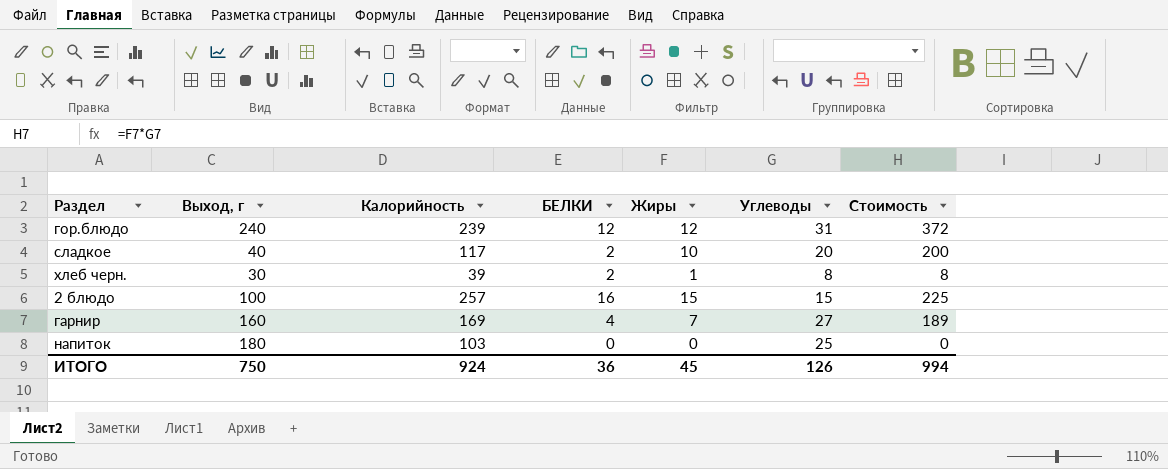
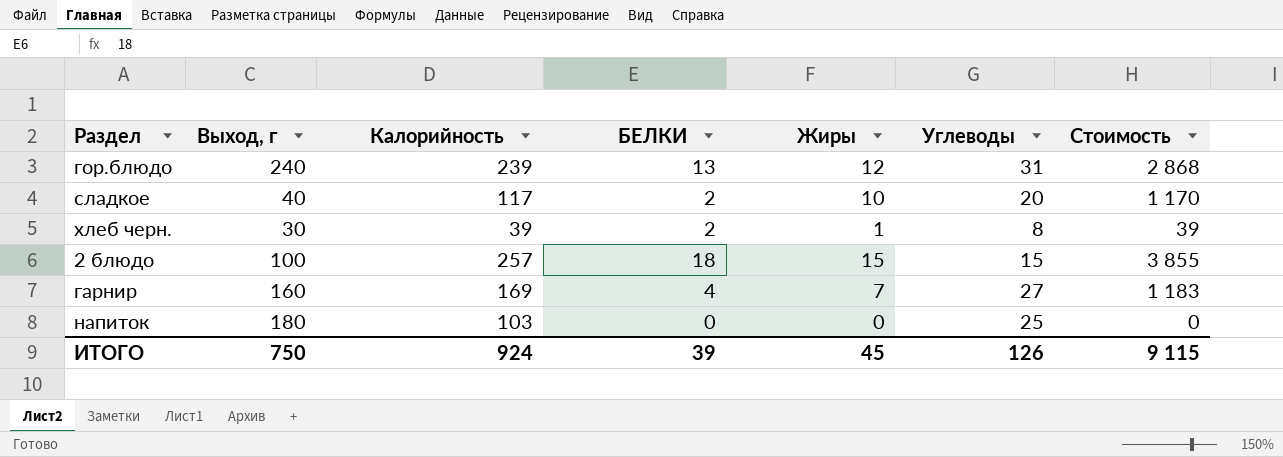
column Стоимость | formula: [Жиры] * [Углеводы] -> [Калорийность] * [Жиры]
гор.блюдо | БЕЛКИ: 12 -> 13
2 блюдо | БЕЛКИ: 16 -> 18
ИТОГО | БЕЛКИ: 36 -> 39
ИТОГО | Стоимость: 994 -> 9 115

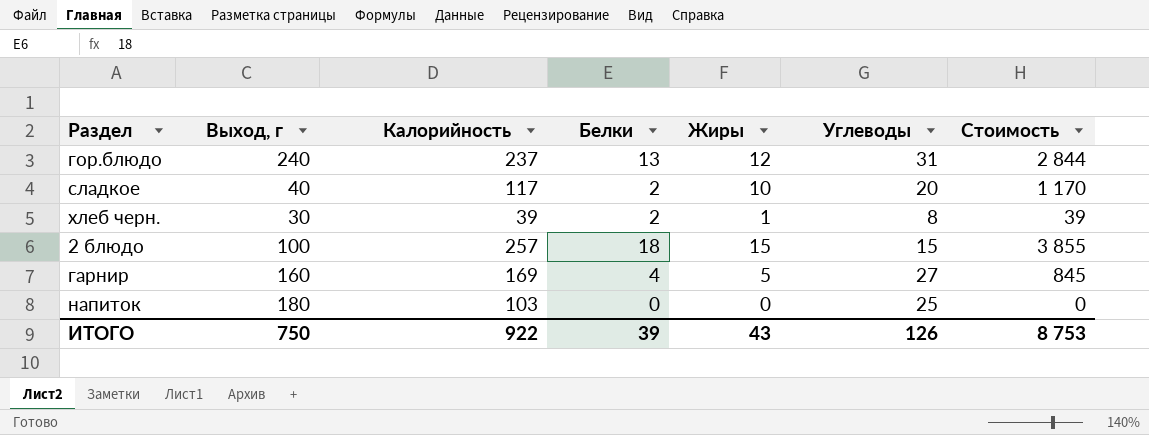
column name: БЕЛКИ -> Белки
гор.блюдо | Калорийность: 239 -> 237
гор.блюдо | Стоимость: 2 868 -> 2 844
гарнир | Жиры: 7 -> 5
гарнир | Стоимость: 1 183 -> 845
ИТОГО | Калорийность: 924 -> 922
ИТОГО | Жиры: 45 -> 43
ИТОГО | Стоимость: 9 115 -> 8 753

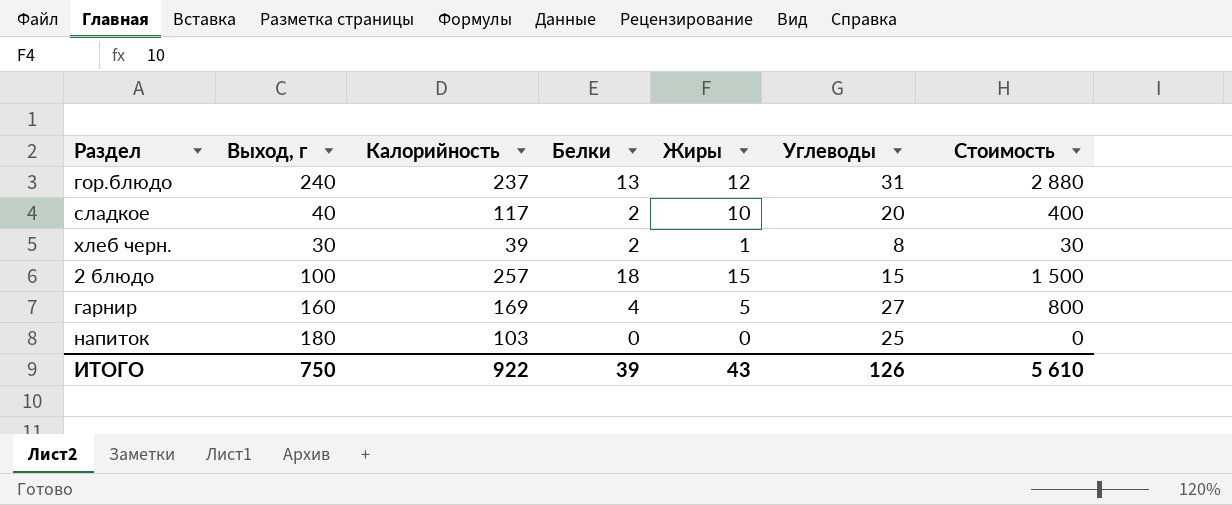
column Стоимость | formula: [Калорийность] * [Жиры] -> [Выход, г] * [Жиры]
ИТОГО | Стоимость: 8 753 -> 5 610

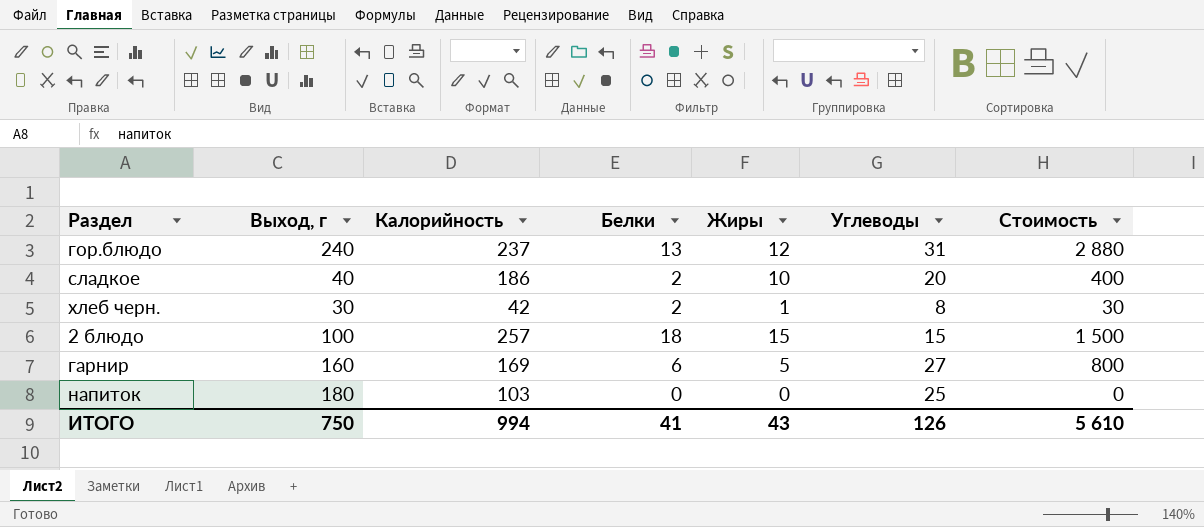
сладкое | Калорийность: 117 -> 186
хлеб черн. | Калорийность: 39 -> 42
гарнир | Белки: 4 -> 6
ИТОГО | Калорийность: 922 -> 994
ИТОГО | Белки: 39 -> 41

